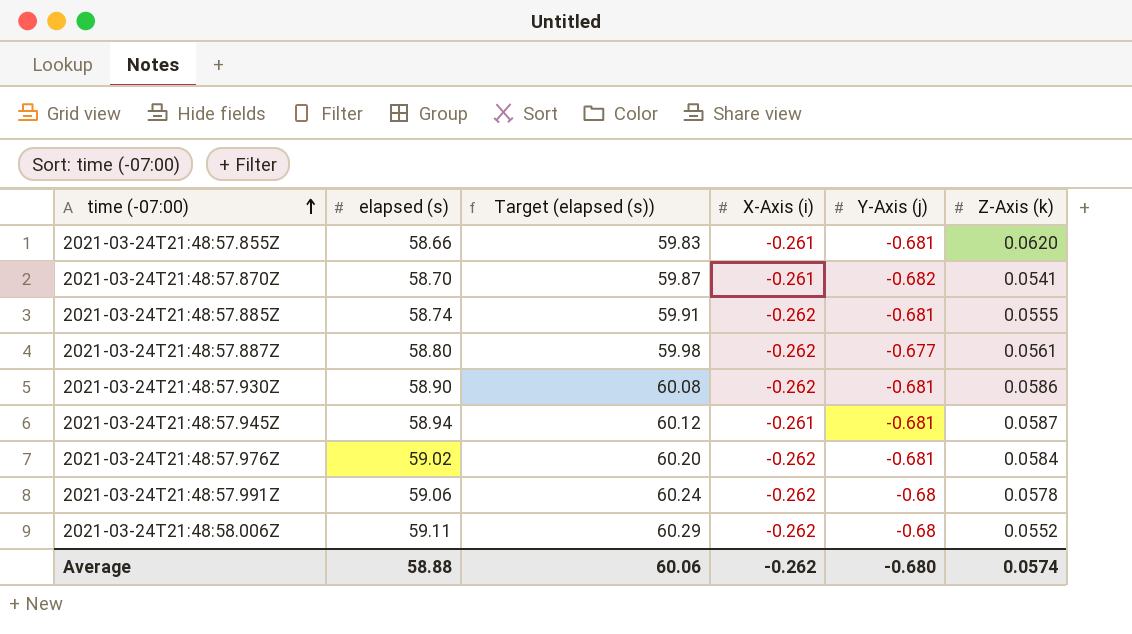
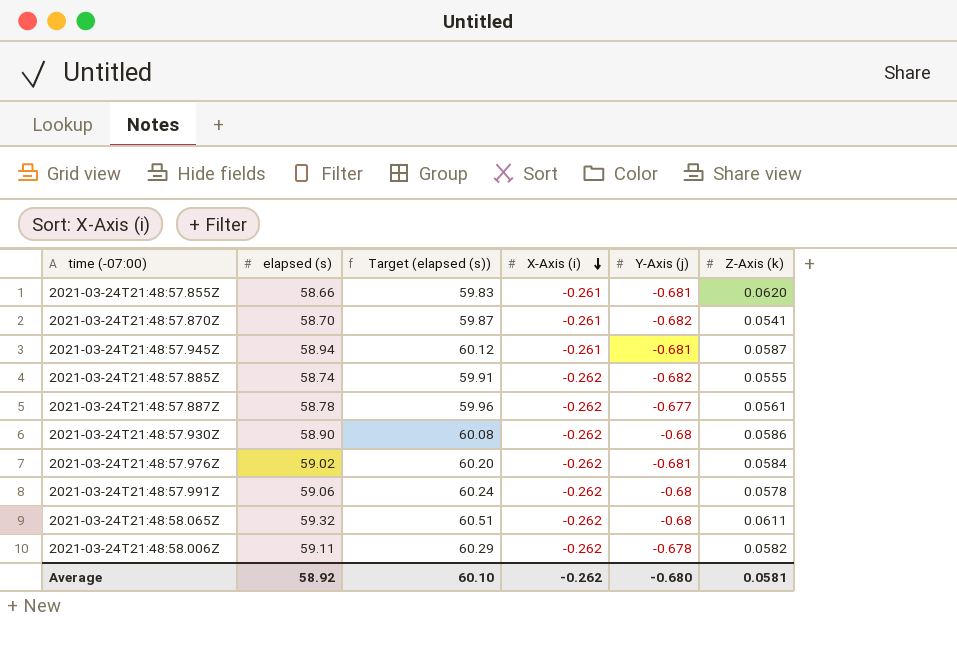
row order: time (-07:00) ascending -> X-Axis (i) descending
2021-03-24T21:48:57.885Z | Y-Axis (j): -0.681 -> -0.682
2021-03-24T21:48:57.887Z | elapsed (s): 58.80 -> 58.78
2021-03-24T21:48:57.887Z | Target (elapsed (s)): 59.98 -> 59.96
2021-03-24T21:48:57.930Z | Y-Axis (j): -0.681 -> -0.68
row 2021-03-24T21:48:58.065Z: none -> 59.32 | 60.51 | -0.262 | -0.68 | 0.0611
2021-03-24T21:48:58.006Z | Y-Axis (j): -0.68 -> -0.678
2021-03-24T21:48:58.006Z | Z-Axis (k): 0.0552 -> 0.0582
Average | elapsed (s): 58.88 -> 58.92
Average | Target (elapsed (s)): 60.06 -> 60.10
Average | Z-Axis (k): 0.0574 -> 0.0581

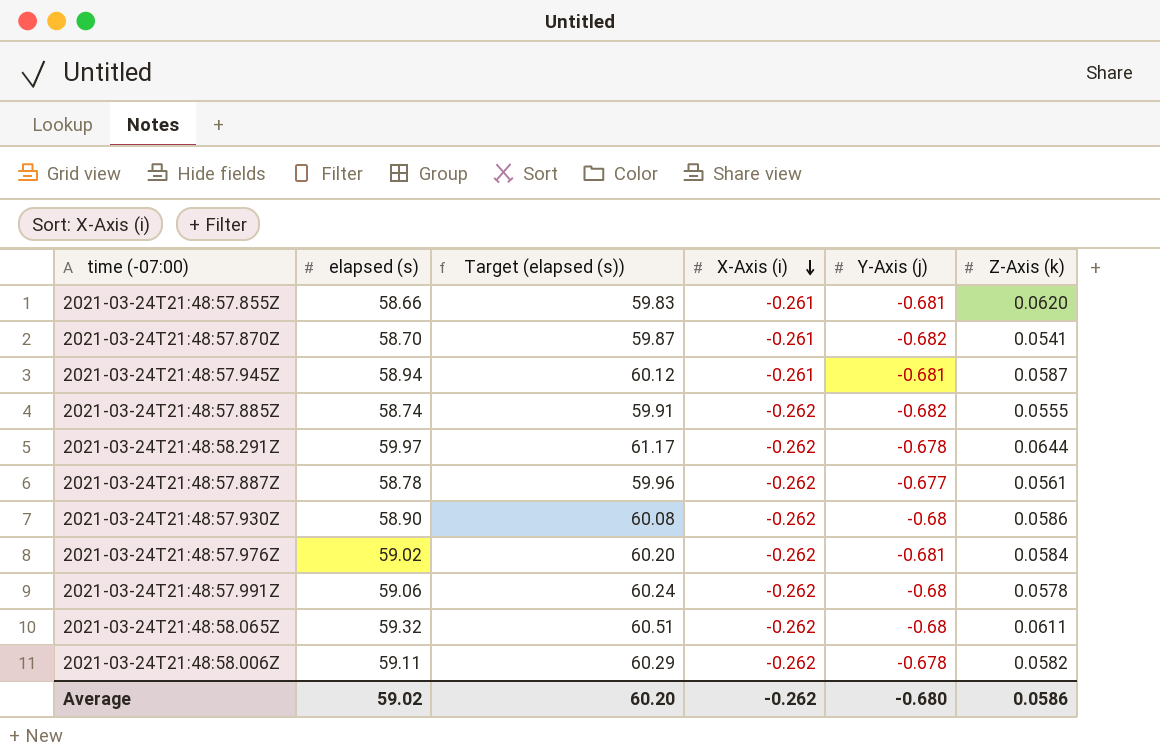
row 2021-03-24T21:48:58.291Z: none -> 59.97 | 61.17 | -0.262 | -0.678 | 0.0644
Average | elapsed (s): 58.92 -> 59.02
Average | Target (elapsed (s)): 60.10 -> 60.20
Average | Z-Axis (k): 0.0581 -> 0.0586

